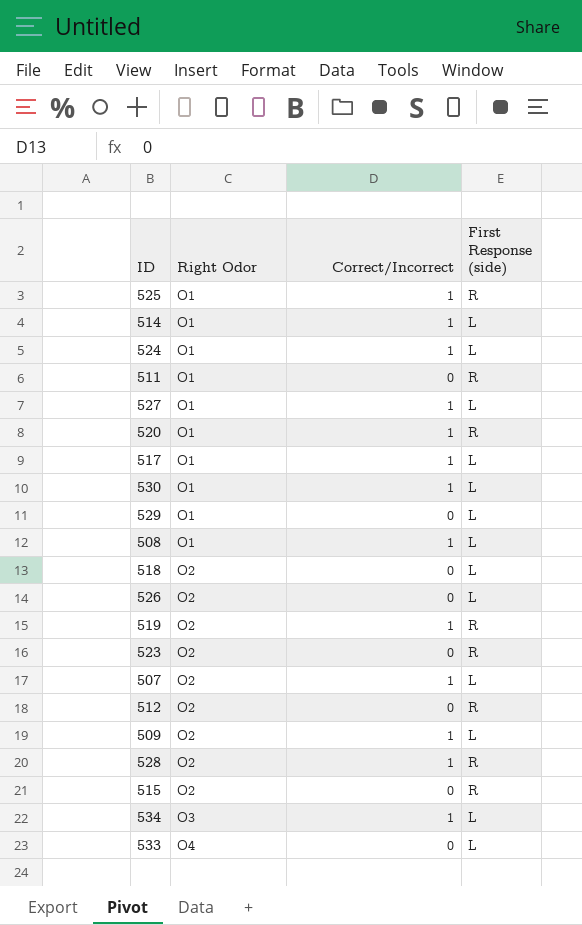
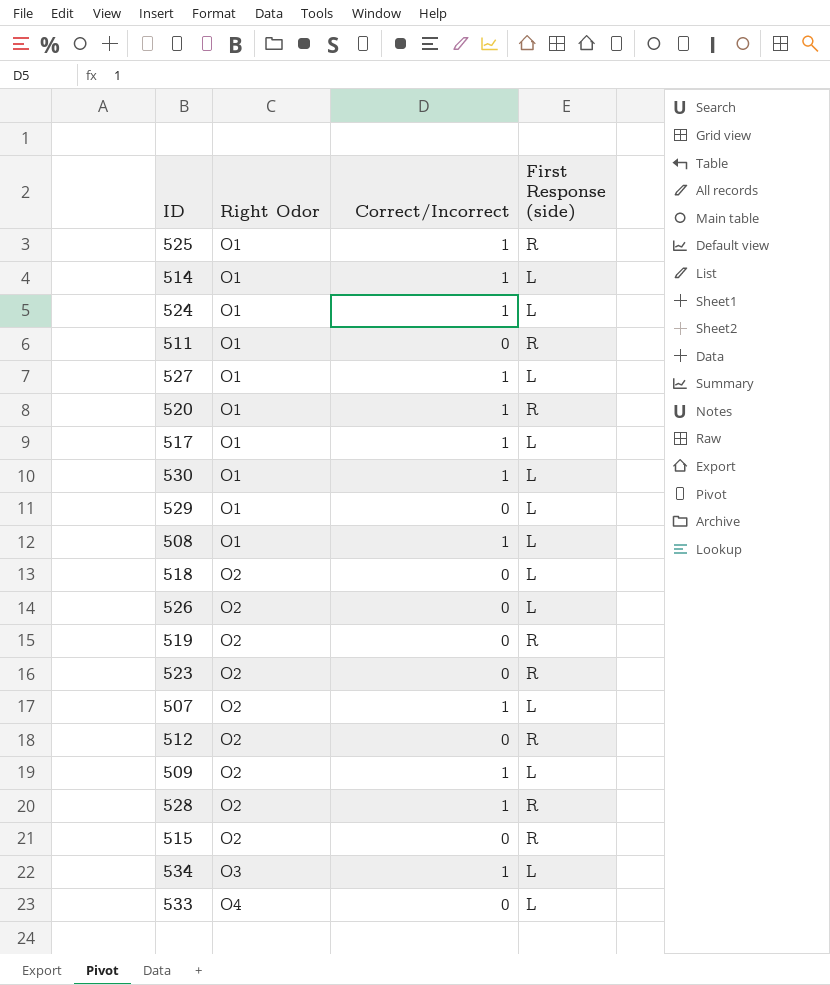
519 | Correct/Incorrect: 1 -> 0

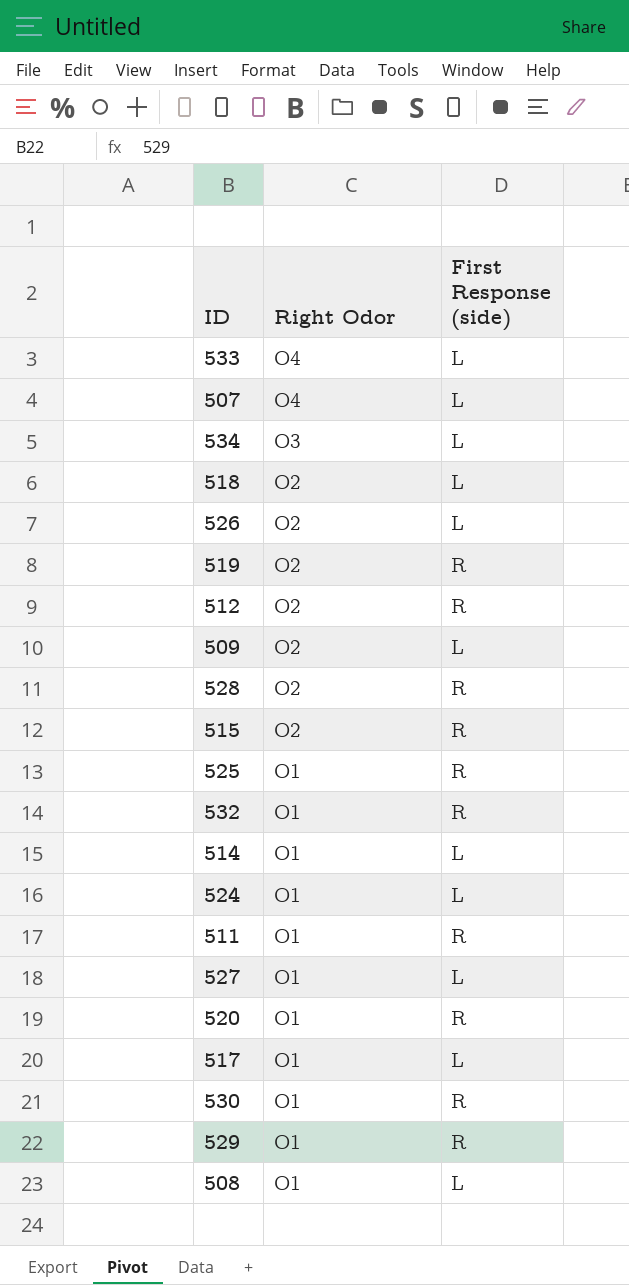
row order: Right Odor ascending -> Right Odor descending
column Correct/Incorrect | position: 3 -> none
row 523: O2 | 0 | R -> none
507 | Right Odor: O2 -> O4
row 532: none -> O1 | R
530 | First Response (side): L -> R
529 | First Response (side): L -> R

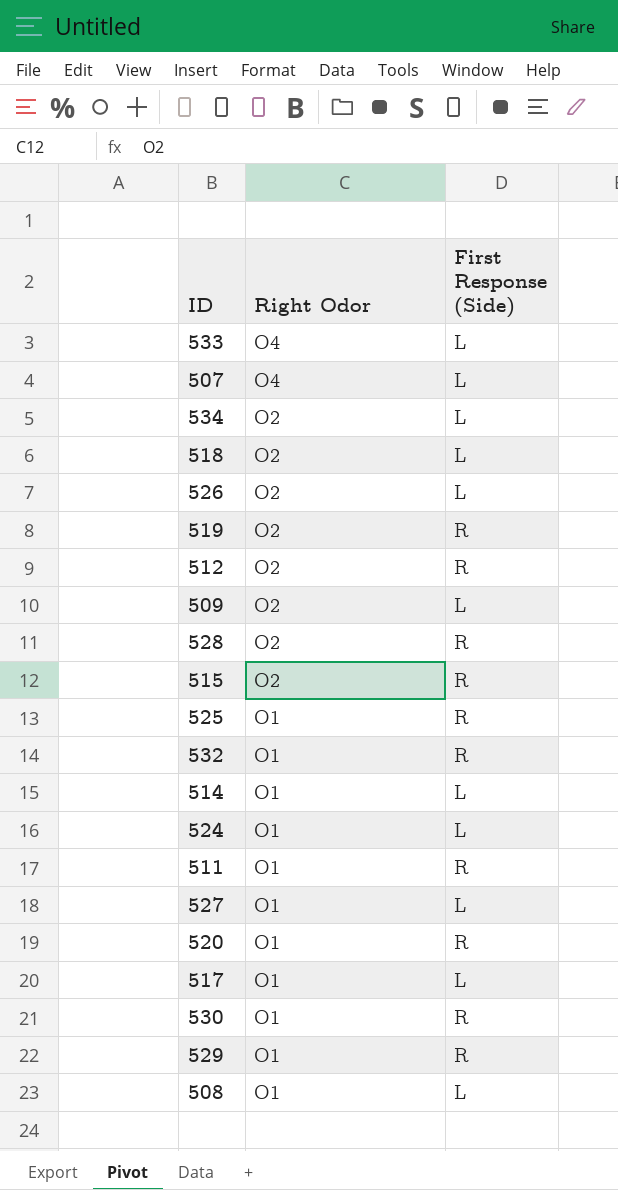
column name: First Response (side) -> First Response (Side)
534 | Right Odor: O3 -> O2

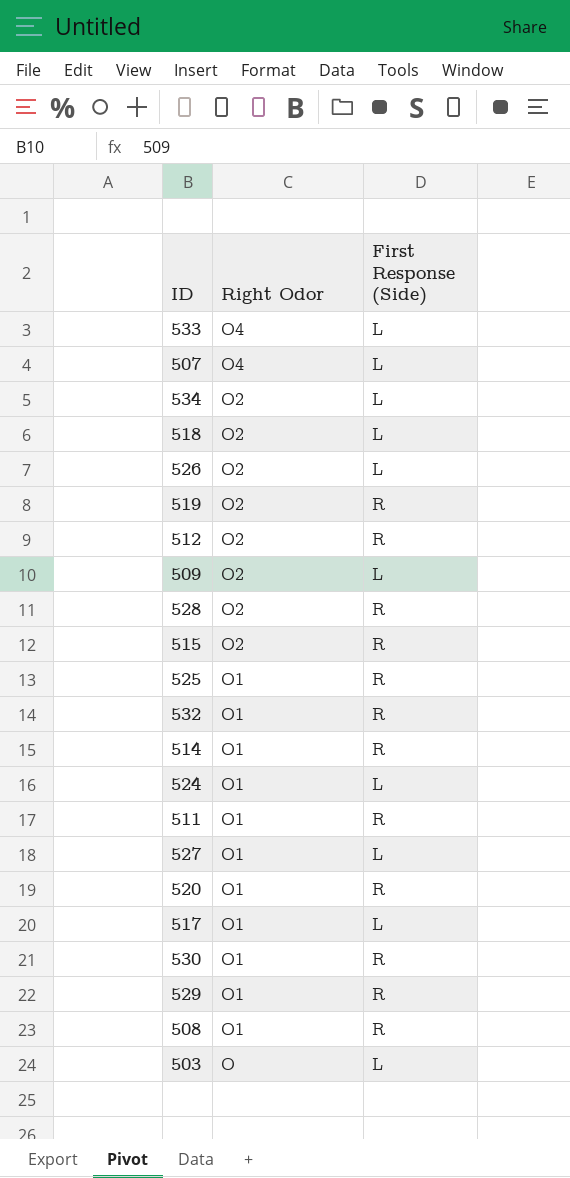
514 | First Response (Side): L -> R
508 | First Response (Side): L -> R
row 503: none -> O | L

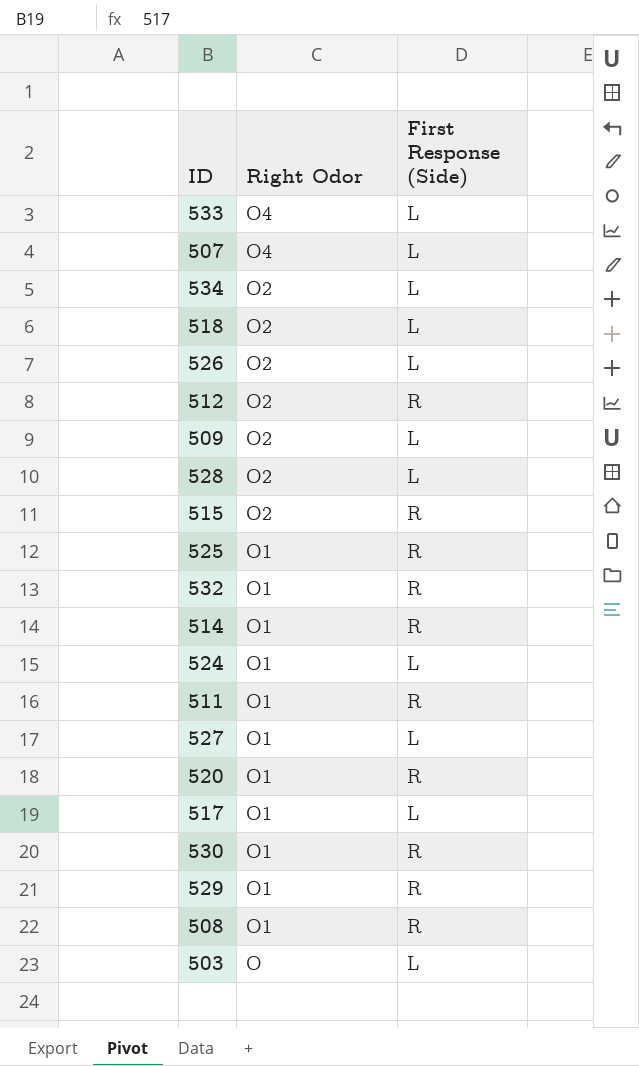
row 519: O2 | R -> none
528 | First Response (Side): R -> L

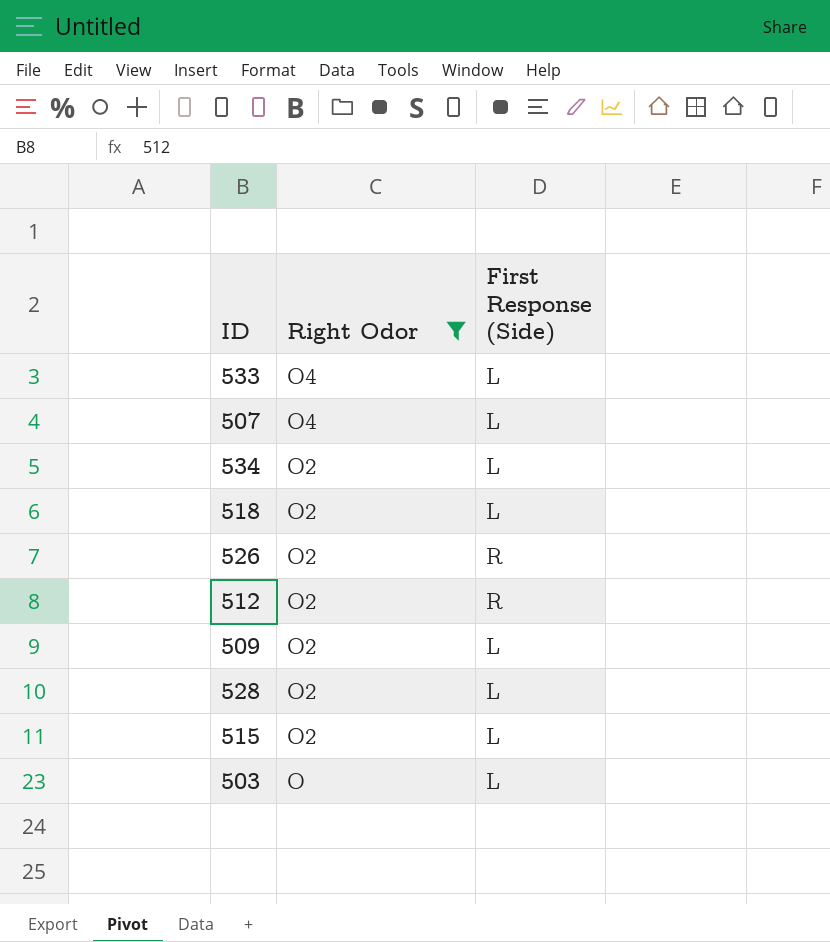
filter: none -> Right Odor != O1
526 | First Response (Side): L -> R
515 | First Response (Side): R -> L

